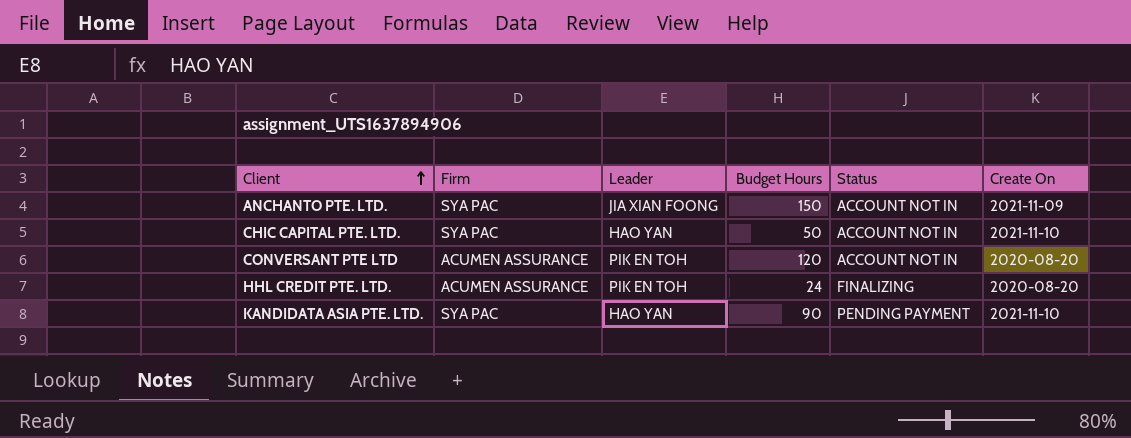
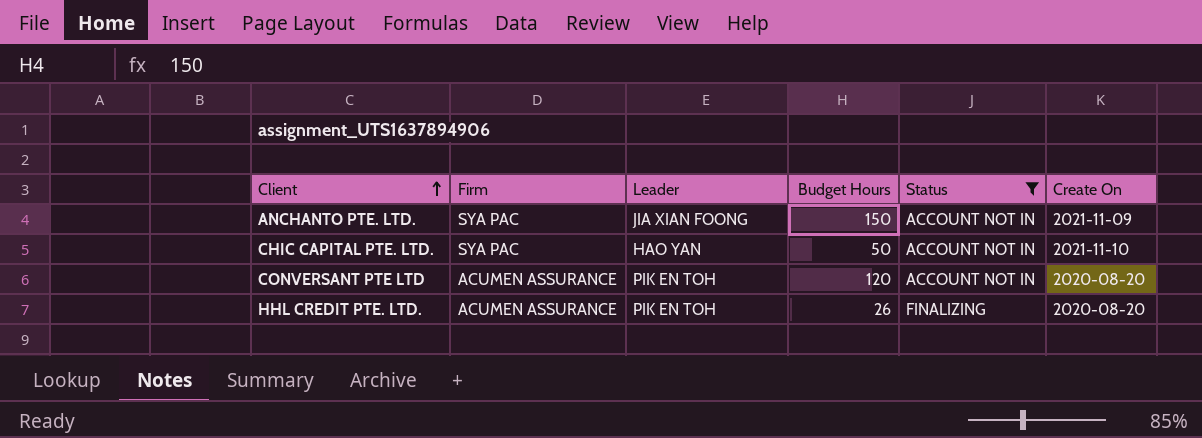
filter: none -> Status != PENDING PAYMENT
HHL CREDIT PTE. LTD. | Budget Hours: 24 -> 26

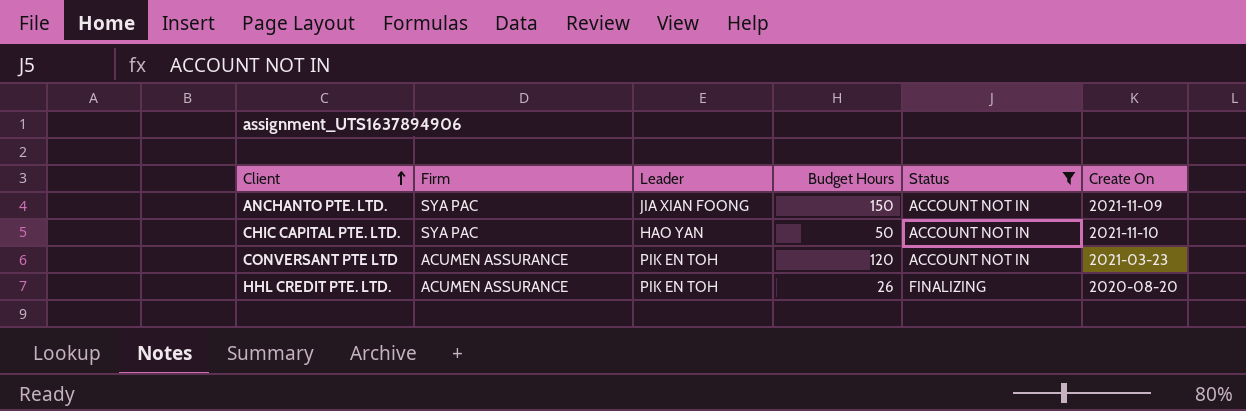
CONVERSANT PTE LTD | Create On: 2020-08-20 -> 2021-03-23

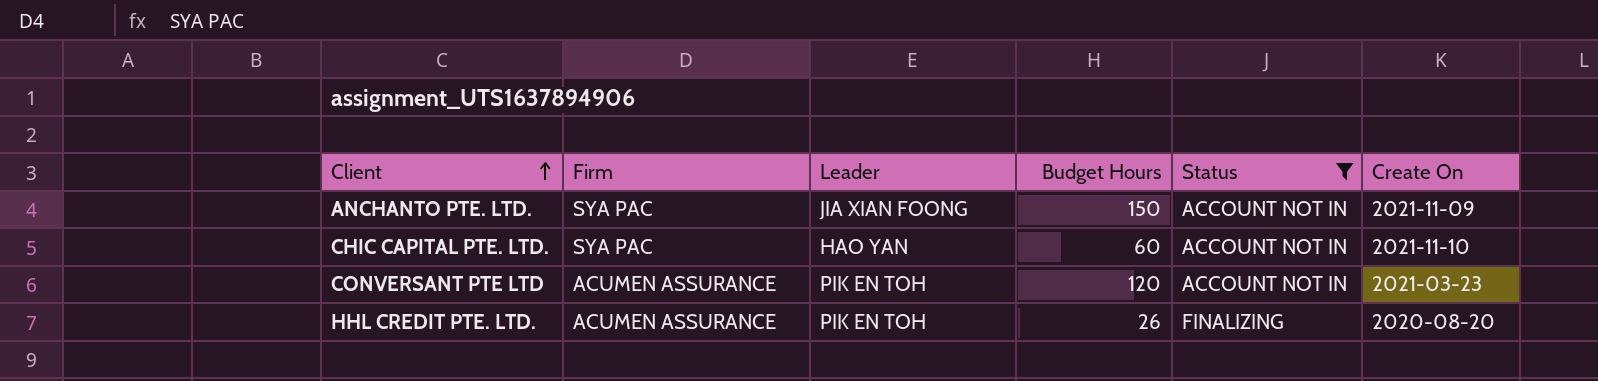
CHIC CAPITAL PTE. LTD. | Budget Hours: 50 -> 60

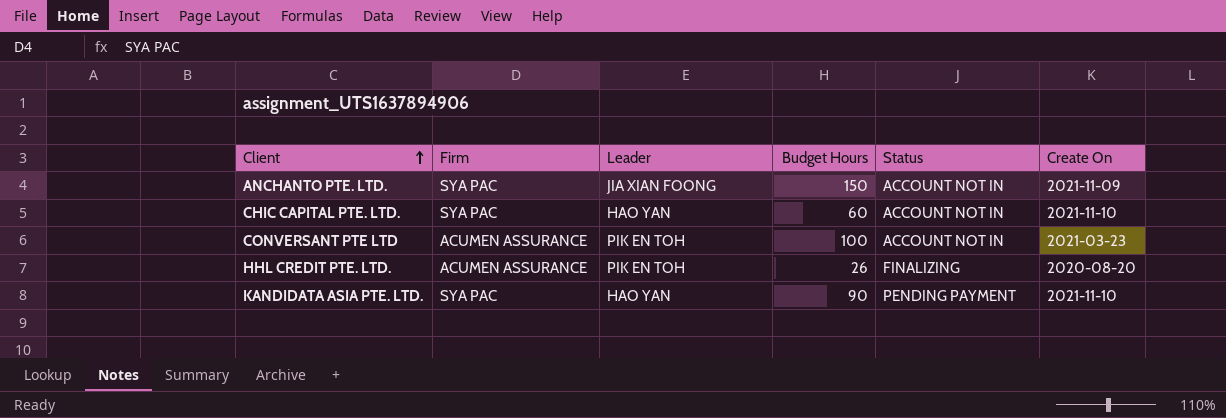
filter: Status != PENDING PAYMENT -> none
CONVERSANT PTE LTD | Budget Hours: 120 -> 100

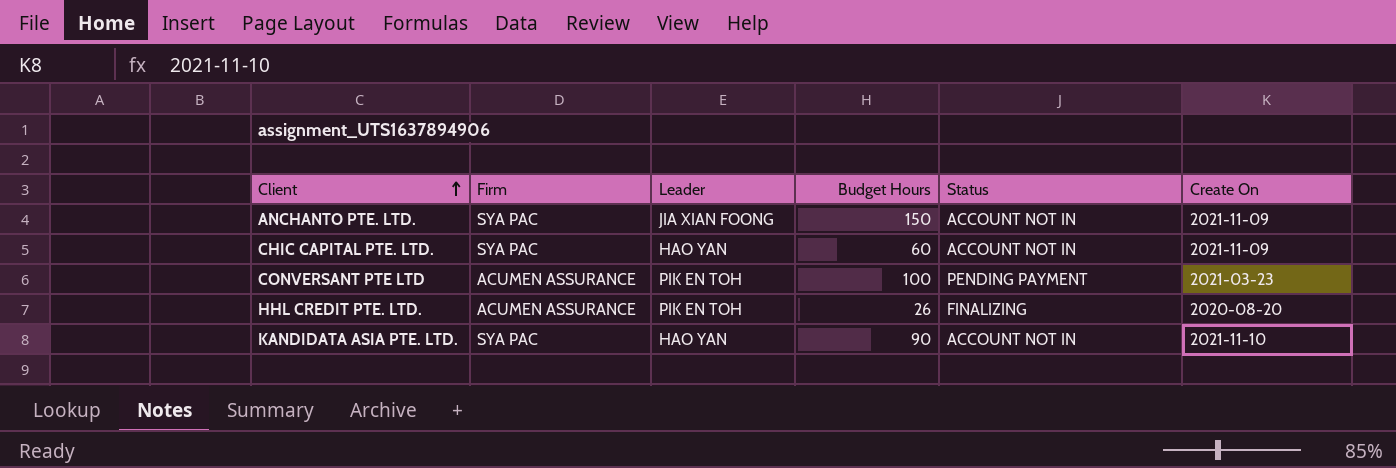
CHIC CAPITAL PTE. LTD. | Create On: 2021-11-10 -> 2021-11-09
CONVERSANT PTE LTD | Status: ACCOUNT NOT IN -> PENDING PAYMENT
KANDIDATA ASIA PTE. LTD. | Status: PENDING PAYMENT -> ACCOUNT NOT IN

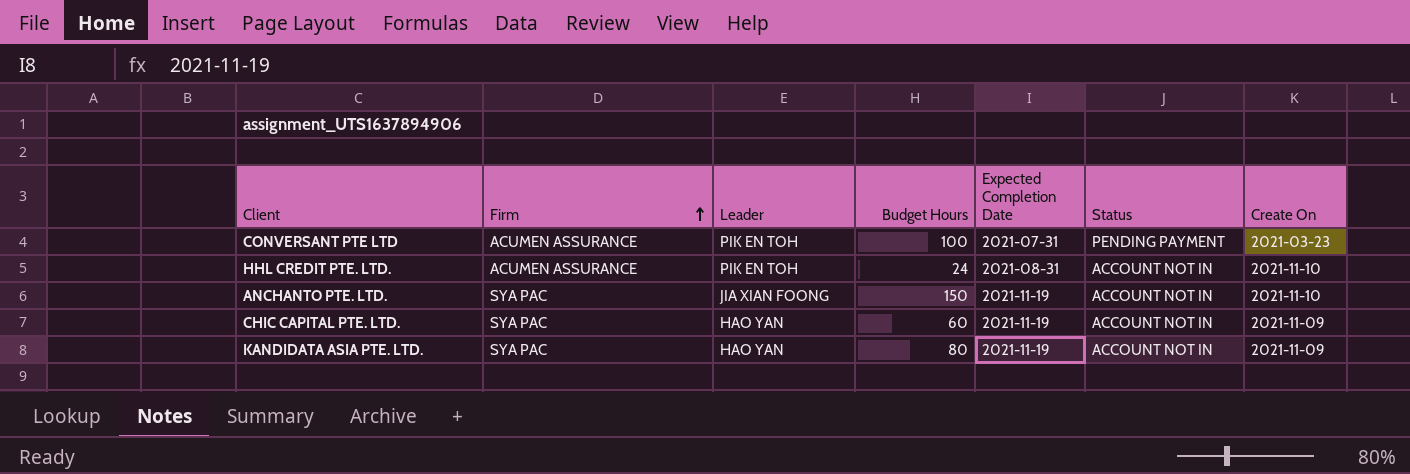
row order: Client ascending -> Firm ascending
column Expected Completion Date | position: none -> 5
HHL CREDIT PTE. LTD. | Budget Hours: 26 -> 24
HHL CREDIT PTE. LTD. | Status: FINALIZING -> ACCOUNT NOT IN
HHL CREDIT PTE. LTD. | Create On: 2020-08-20 -> 2021-11-10
ANCHANTO PTE. LTD. | Create On: 2021-11-09 -> 2021-11-10
KANDIDATA ASIA PTE. LTD. | Budget Hours: 90 -> 80
KANDIDATA ASIA PTE. LTD. | Create On: 2021-11-10 -> 2021-11-09

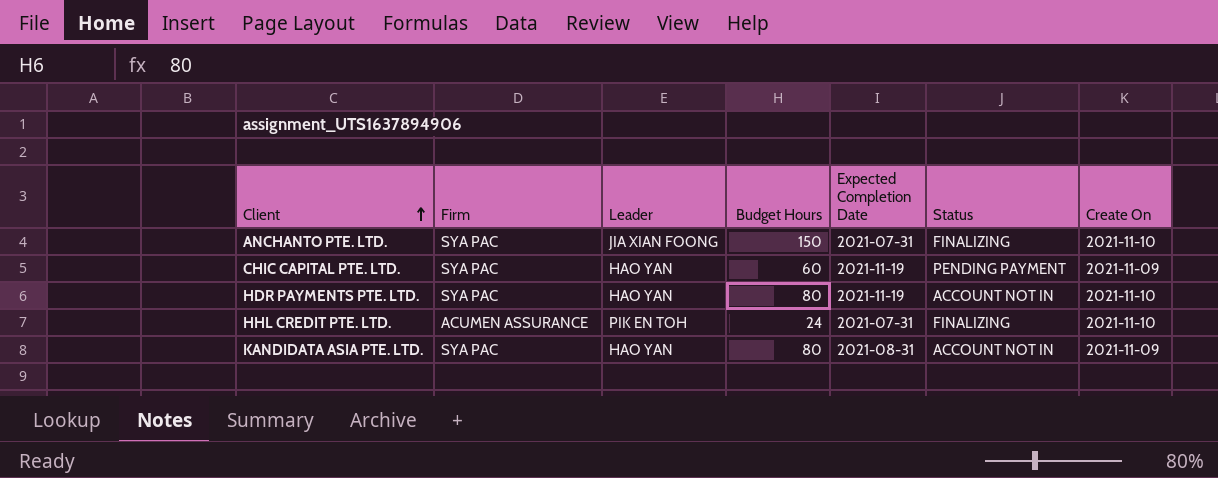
row order: Firm ascending -> Client ascending
row CONVERSANT PTE LTD: ACUMEN ASSURANCE | PIK EN TOH | 100 | 2021-07-31 | PENDING PAYMENT | 2021-03-23 -> none
ANCHANTO PTE. LTD. | Expected Completion Date: 2021-11-19 -> 2021-07-31
ANCHANTO PTE. LTD. | Status: ACCOUNT NOT IN -> FINALIZING
CHIC CAPITAL PTE. LTD. | Status: ACCOUNT NOT IN -> PENDING PAYMENT
row HDR PAYMENTS PTE. LTD.: none -> SYA PAC | HAO YAN | 80 | 2021-11-19 | ACCOUNT NOT IN | 2021-11-10
HHL CREDIT PTE. LTD. | Expected Completion Date: 2021-08-31 -> 2021-07-31
HHL CREDIT PTE. LTD. | Status: ACCOUNT NOT IN -> FINALIZING
KANDIDATA ASIA PTE. LTD. | Expected Completion Date: 2021-11-19 -> 2021-08-31

